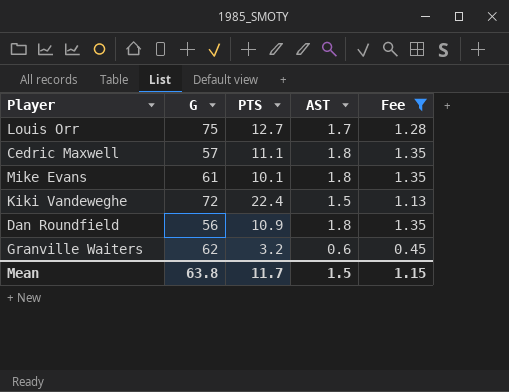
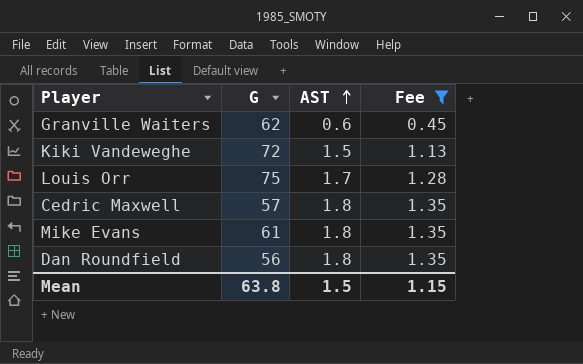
row order: none -> AST ascending
column PTS | position: 3 -> none

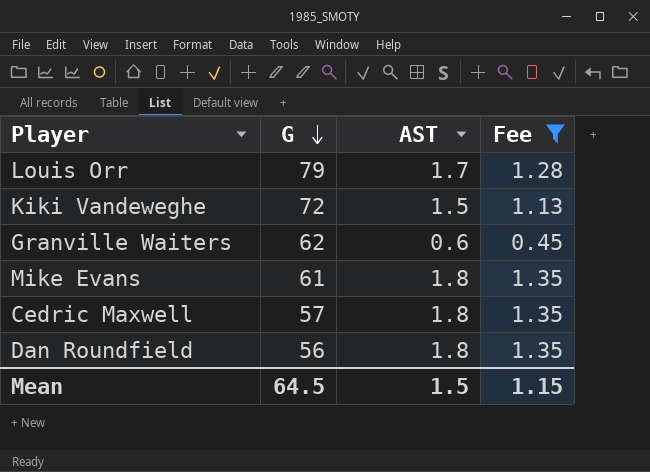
row order: AST ascending -> G descending
Louis Orr | G: 75 -> 79
Mean | G: 63.8 -> 64.5

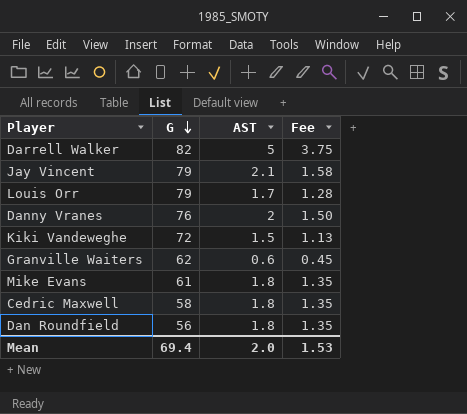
filter: Fee <= 1.35 -> none
Cedric Maxwell | G: 57 -> 58
Mean | G: 64.5 -> 69.4
Mean | AST: 1.5 -> 2.0
Mean | Fee: 1.15 -> 1.53

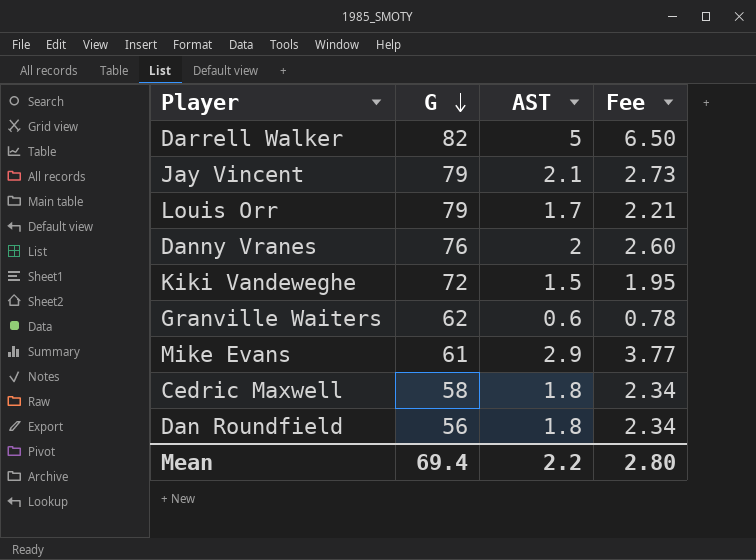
column Fee | formula: [AST] * 0.75 -> [AST] * 1.3
Mike Evans | AST: 1.8 -> 2.9
Mean | AST: 2.0 -> 2.2
Mean | Fee: 1.53 -> 2.80

